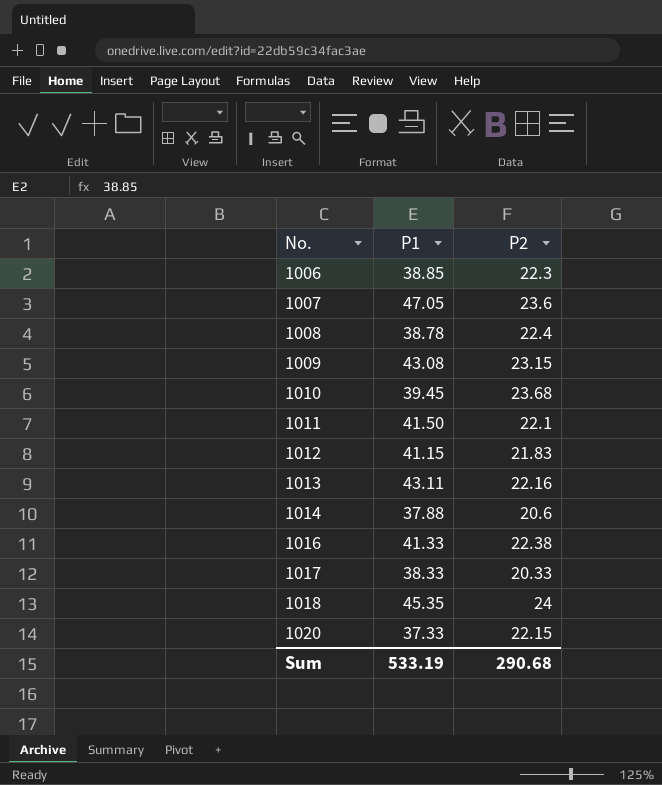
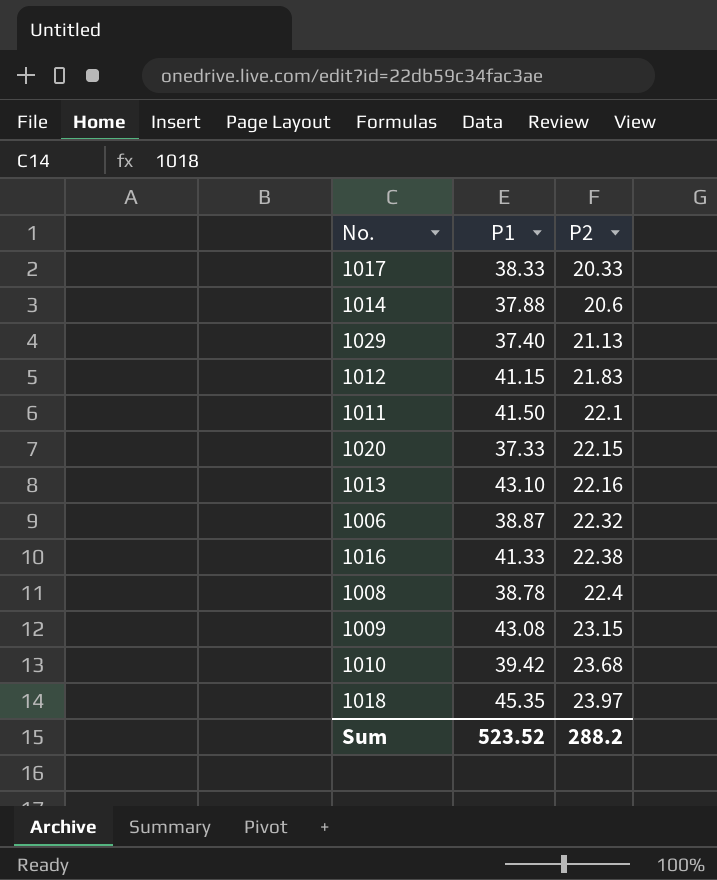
row order: No. ascending -> P2 ascending
row 1007: 47.05 | 23.6 -> none
row 1029: none -> 37.40 | 21.13
1013 | P1: 43.11 -> 43.10
1006 | P1: 38.85 -> 38.87
1006 | P2: 22.3 -> 22.32
1010 | P1: 39.45 -> 39.42
1018 | P2: 24 -> 23.97
Sum | P1: 533.19 -> 523.52
Sum | P2: 290.68 -> 288.2

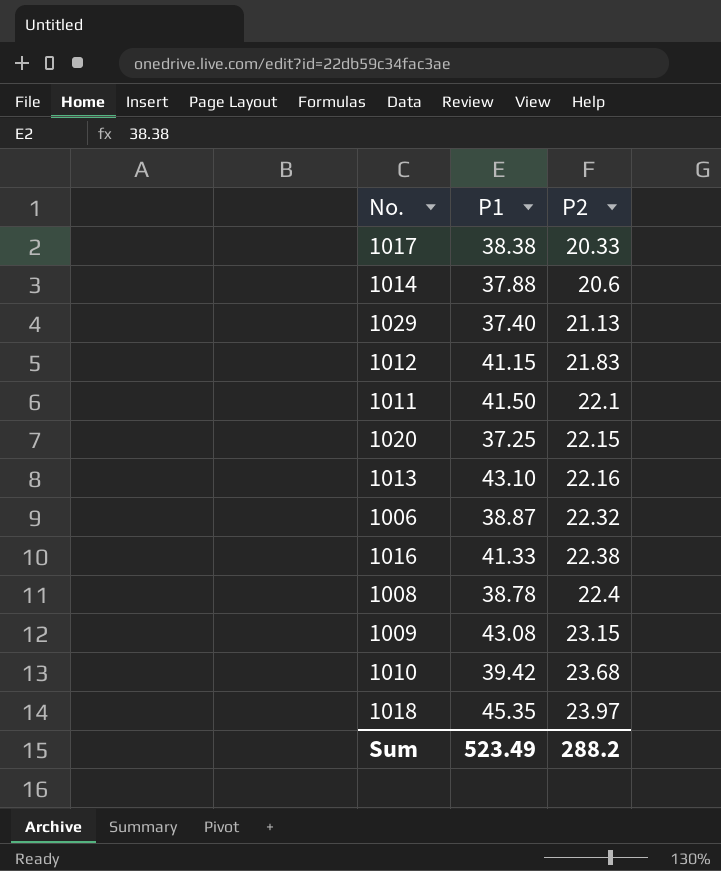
1017 | P1: 38.33 -> 38.38
1020 | P1: 37.33 -> 37.25
Sum | P1: 523.52 -> 523.49

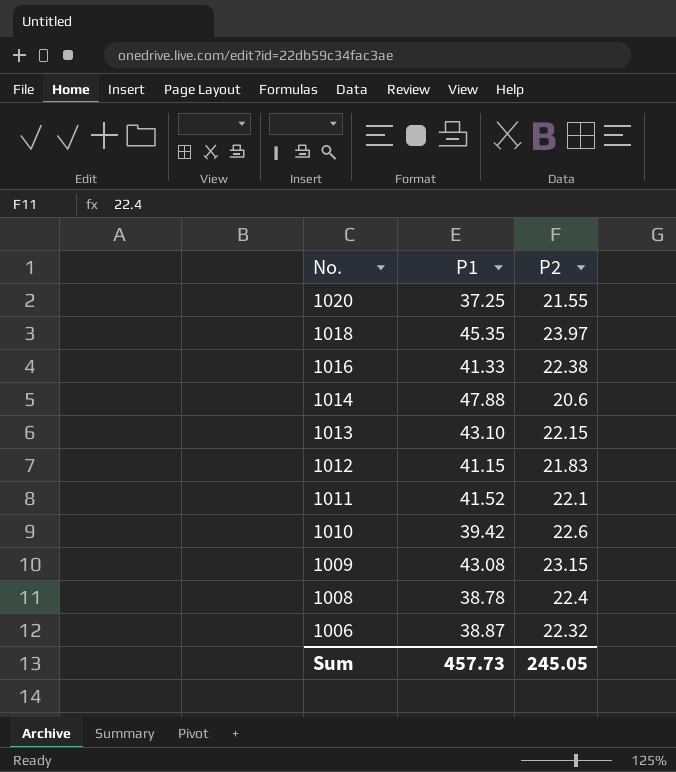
row order: P2 ascending -> No. descending
row 1017: 38.38 | 20.33 -> none
row 1029: 37.40 | 21.13 -> none
1020 | P2: 22.15 -> 21.55
1014 | P1: 37.88 -> 47.88
1013 | P2: 22.16 -> 22.15
1011 | P1: 41.50 -> 41.52
1010 | P2: 23.68 -> 22.6
Sum | P1: 523.49 -> 457.73
Sum | P2: 288.2 -> 245.05

